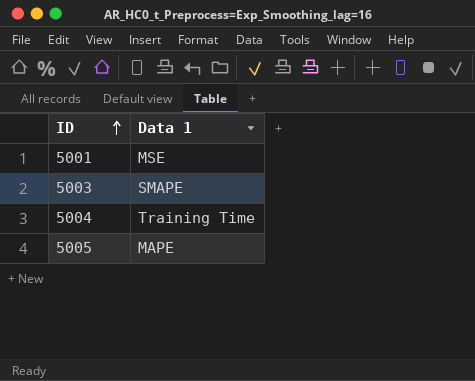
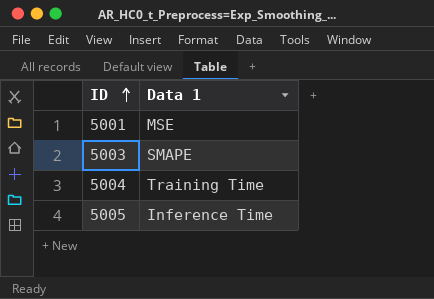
5005 | Data 1: MAPE -> Inference Time

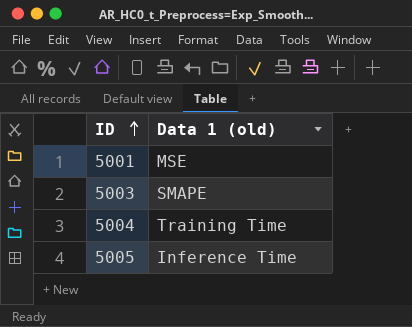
column name: Data 1 -> Data 1 (old)

